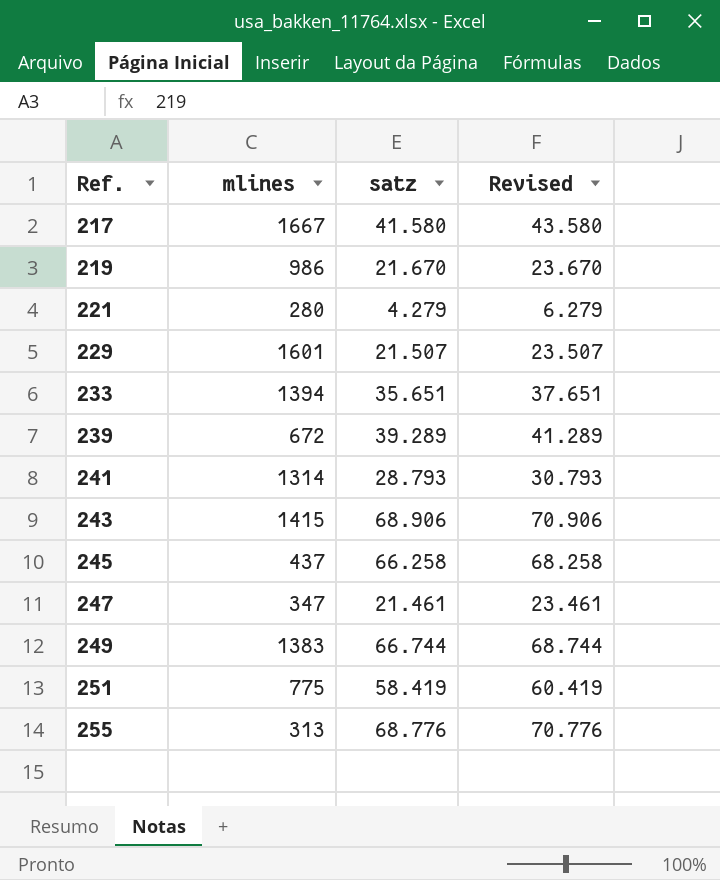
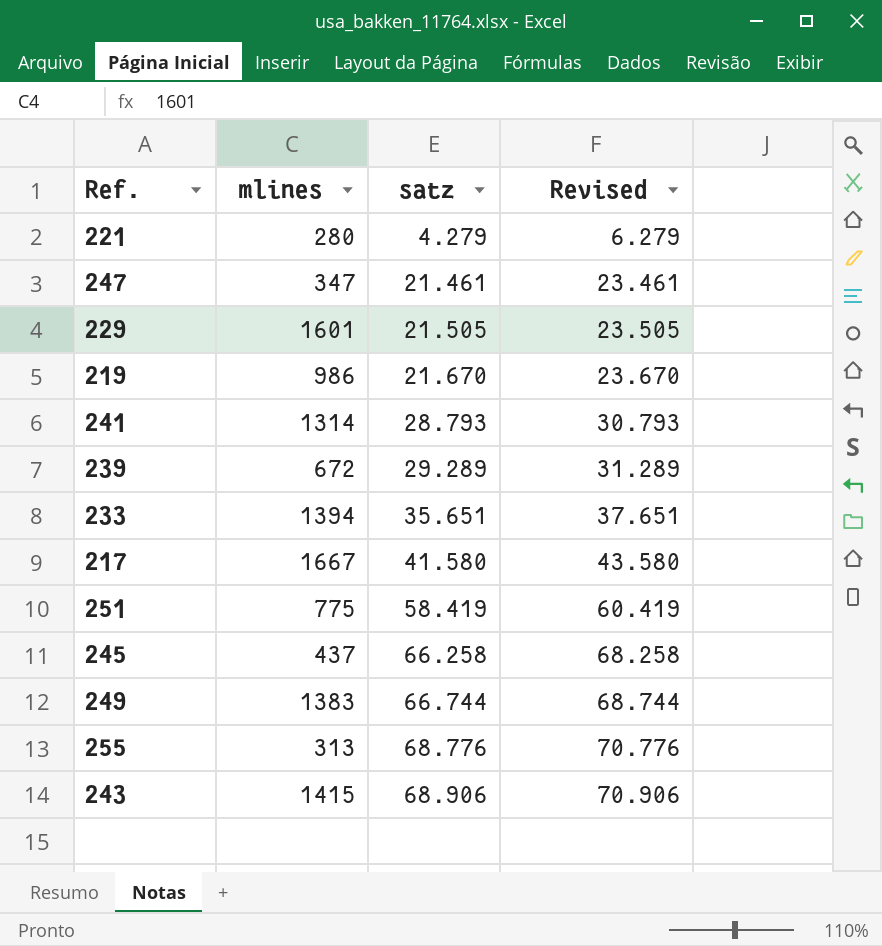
row order: Ref. ascending -> satz ascending
229 | satz: 21.507 -> 21.505
229 | Revised: 23.507 -> 23.505
239 | satz: 39.289 -> 29.289
239 | Revised: 41.289 -> 31.289

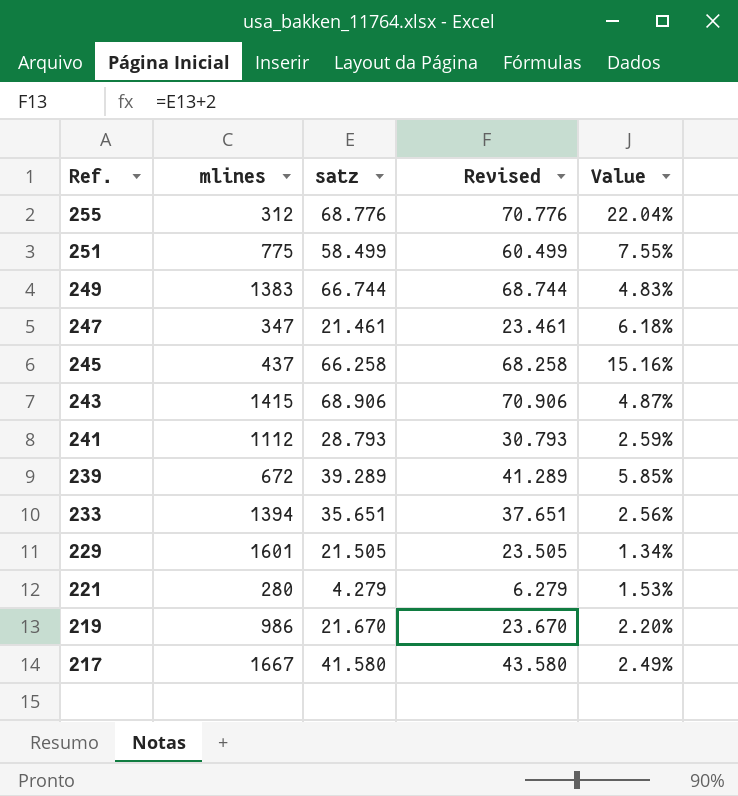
row order: satz ascending -> Ref. descending
column Value | formula: none -> [satz] / [mlines]
255 | mlines: 313 -> 312
251 | satz: 58.419 -> 58.499
251 | Revised: 60.419 -> 60.499
241 | mlines: 1314 -> 1112
239 | satz: 29.289 -> 39.289
239 | Revised: 31.289 -> 41.289

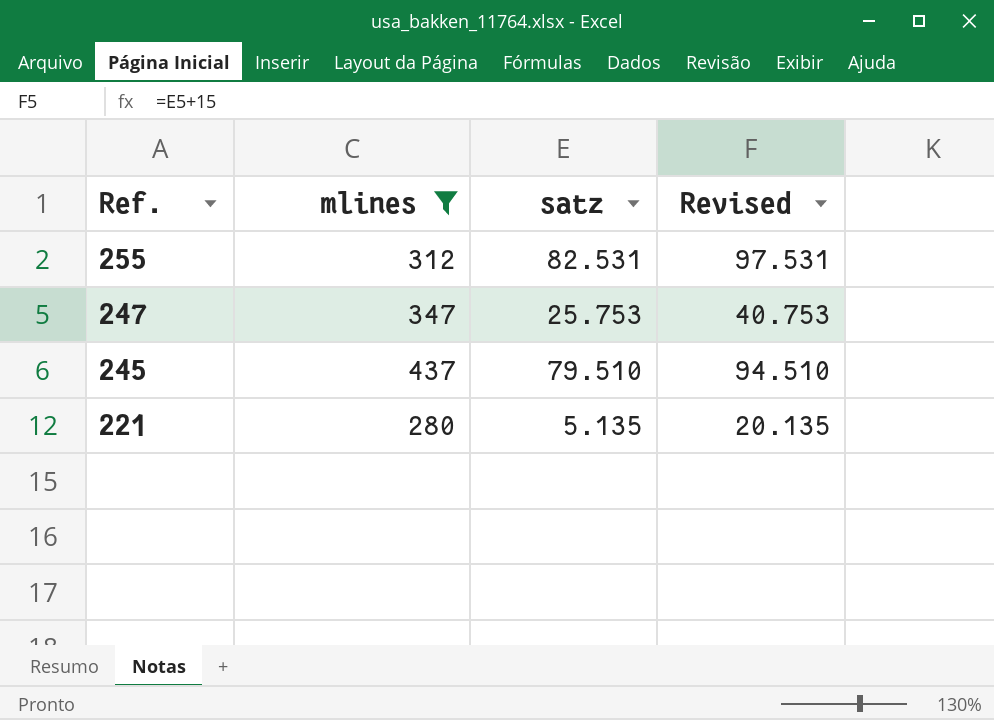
filter: none -> mlines <= 437
column Value | formula: [satz] / [mlines] -> none
column Revised | formula: [satz] + 2 -> [satz] + 15
255 | satz: 68.776 -> 82.531
247 | satz: 21.461 -> 25.753
245 | satz: 66.258 -> 79.510
221 | satz: 4.279 -> 5.135

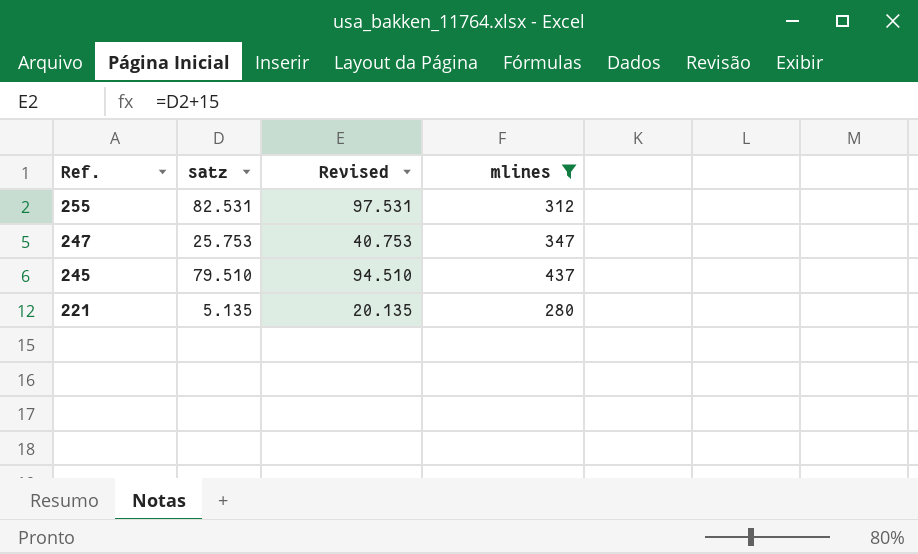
column mlines | position: 2 -> 4

